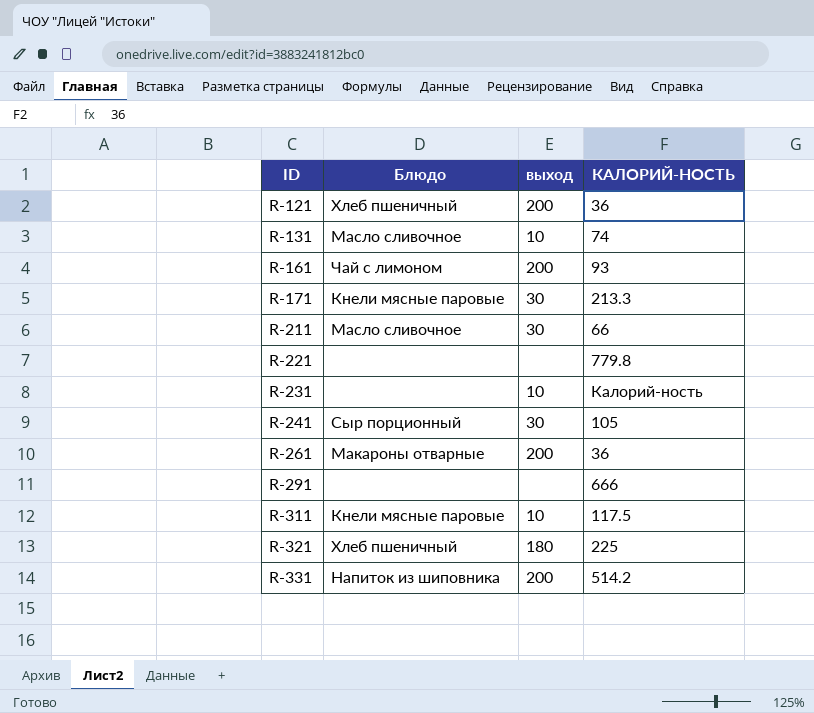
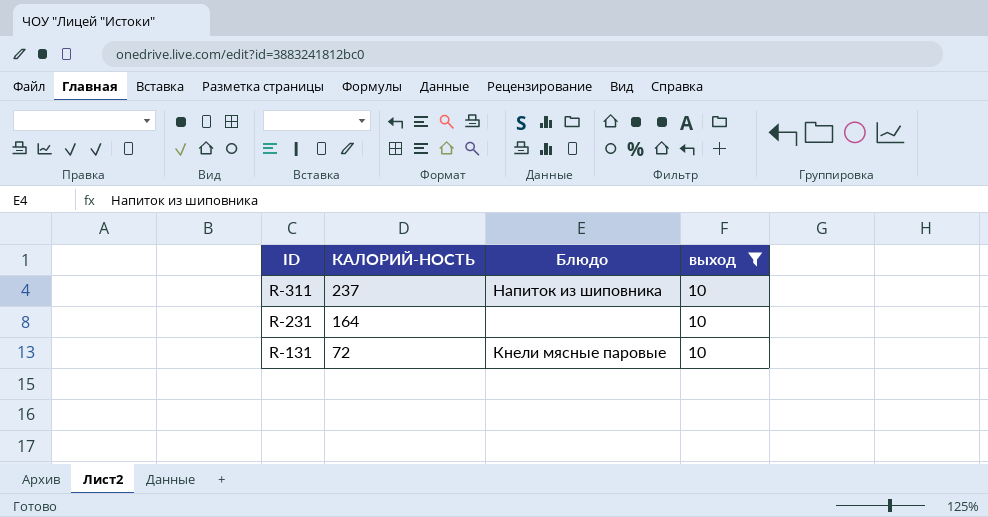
filter: none -> выход = 10
row order: ID ascending -> ID descending
column КАЛОРИЙ-НОСТЬ | position: 4 -> 2
R-311 | КАЛОРИЙ-НОСТЬ: 117.5 -> 237
R-311 | Блюдо: Кнели мясные паровые -> Напиток из шиповника
R-231 | КАЛОРИЙ-НОСТЬ: Калорий-ность -> 164
R-131 | КАЛОРИЙ-НОСТЬ: 74 -> 72
R-131 | Блюдо: Масло сливочное -> Кнели мясные паровые

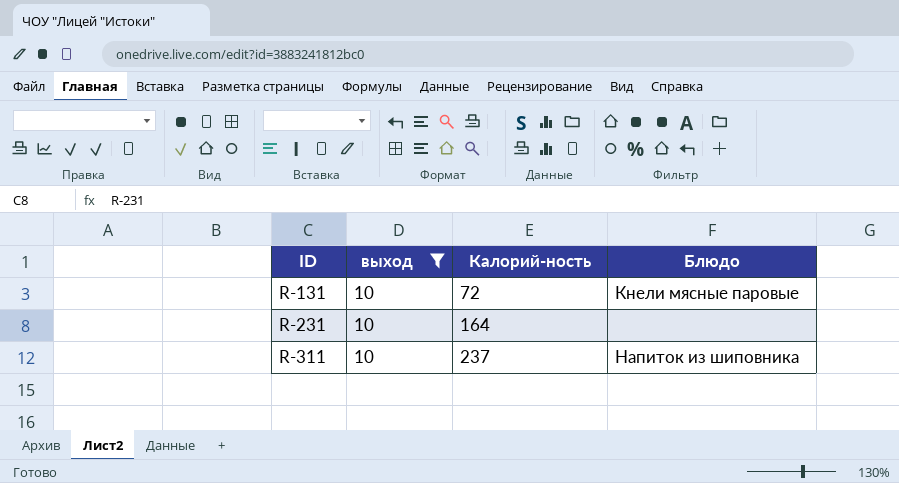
row order: ID descending -> ID ascending
column выход | position: 4 -> 2
column name: КАЛОРИЙ-НОСТЬ -> Калорий-ность

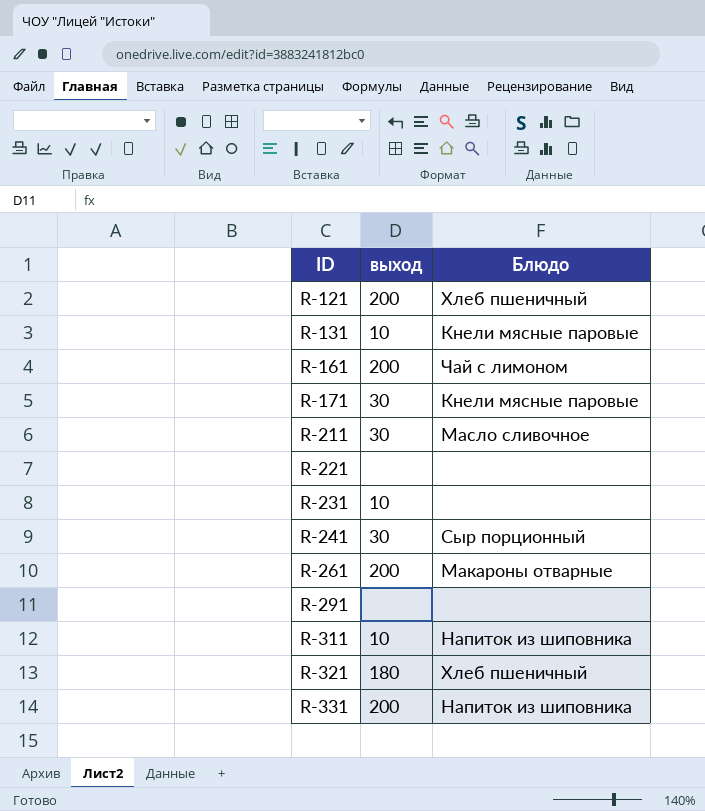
filter: выход = 10 -> none
column Калорий-ность | position: 3 -> none

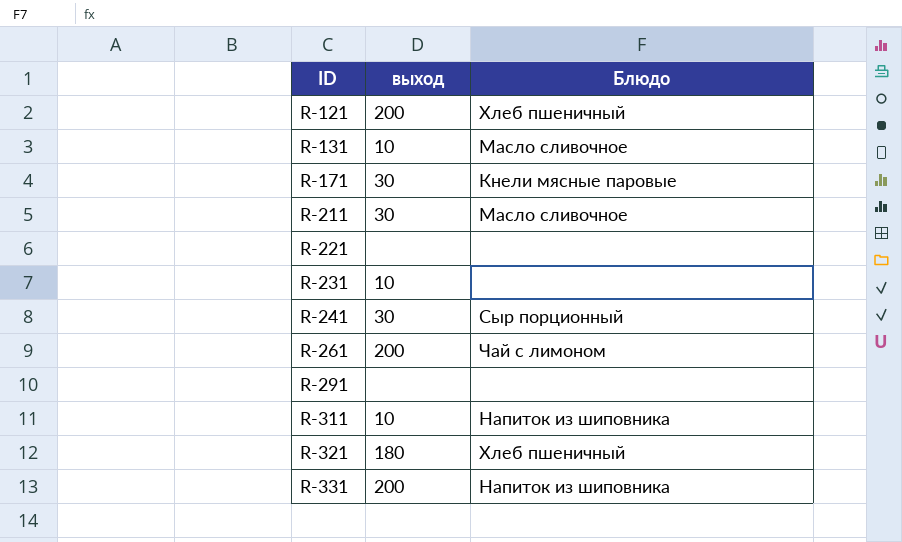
row R-161: 200 | Чай с лимоном -> none
R-131 | Блюдо: Кнели мясные паровые -> Масло сливочное
R-261 | Блюдо: Макароны отварные -> Чай с лимоном

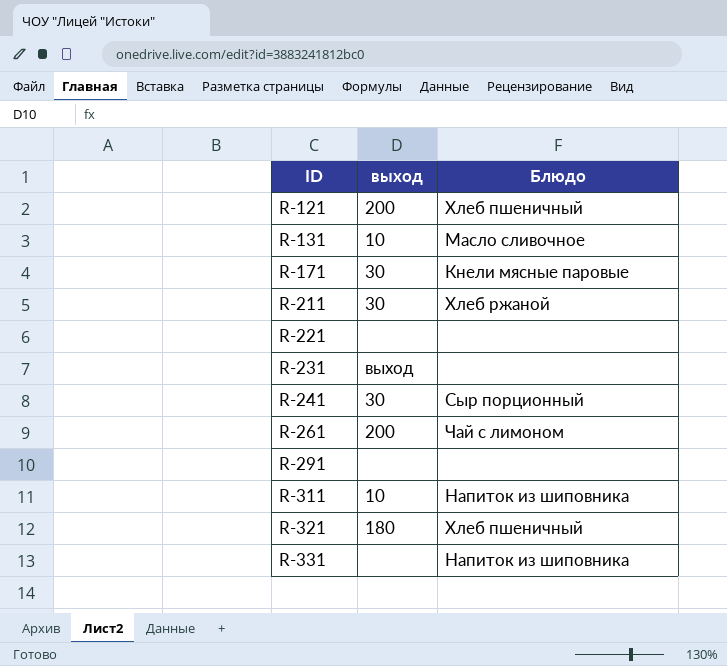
R-211 | Блюдо: Масло сливочное -> Хлеб ржаной
R-231 | выход: 10 -> выход
R-331 | выход: 200 -> none

